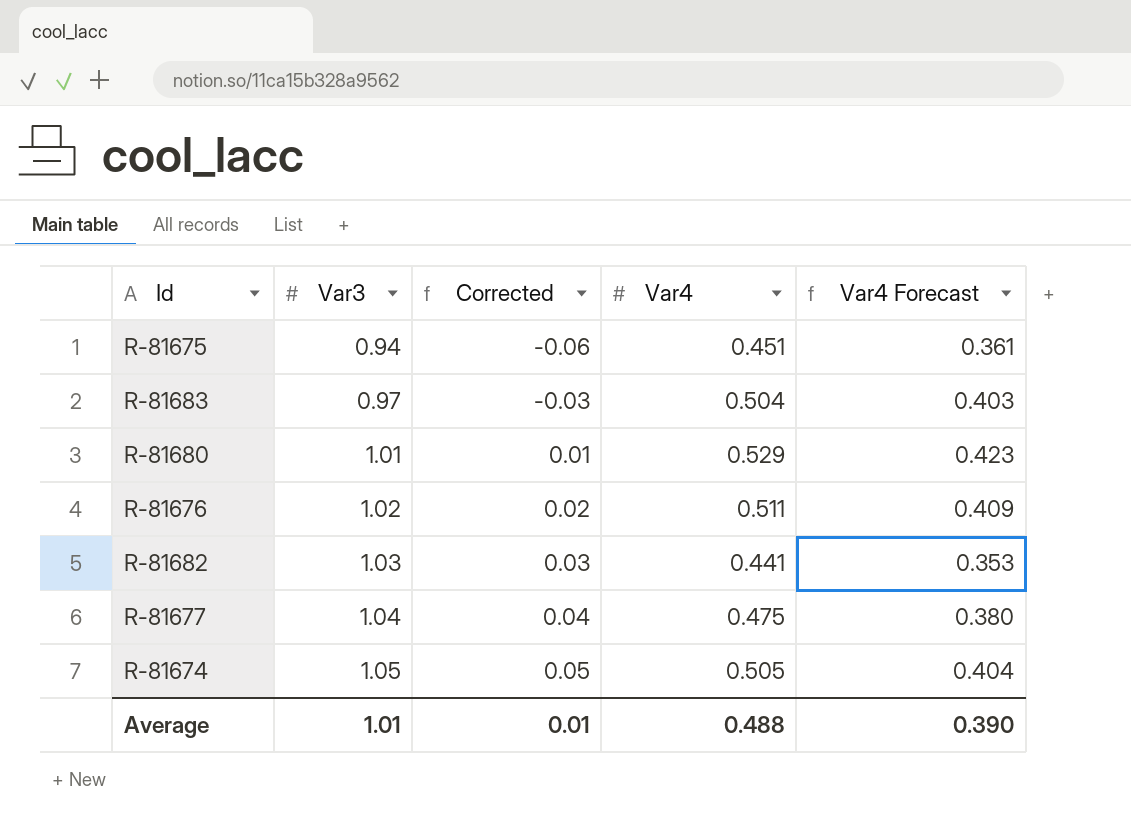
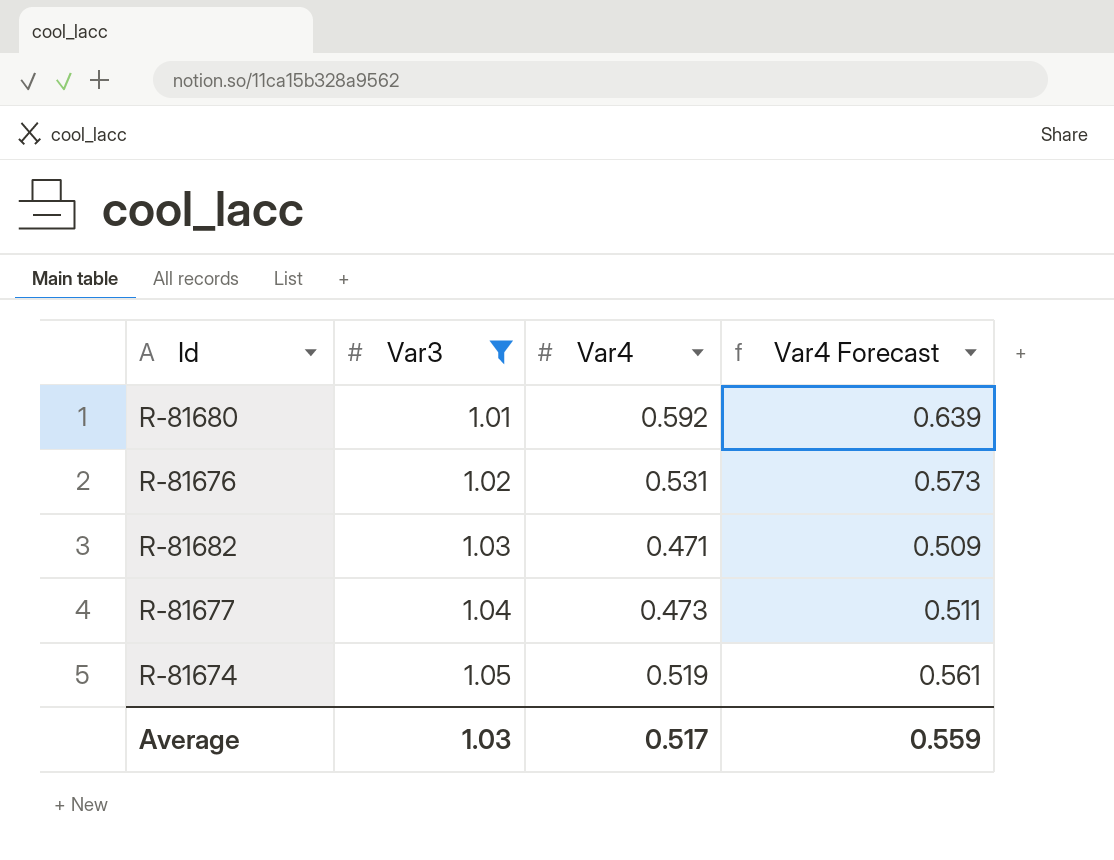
filter: none -> Var3 >= 1.01
column Corrected | formula: [Var3] - 1 -> none
column Var4 Forecast | formula: [Var4] * 0.8 -> [Var4] * 1.08
R-81680 | Var4: 0.529 -> 0.592
R-81676 | Var4: 0.511 -> 0.531
R-81682 | Var4: 0.441 -> 0.471
R-81677 | Var4: 0.475 -> 0.473
R-81674 | Var4: 0.505 -> 0.519
Average | Var3: 1.01 -> 1.03
Average | Var4: 0.488 -> 0.517
Average | Var4 Forecast: 0.390 -> 0.559

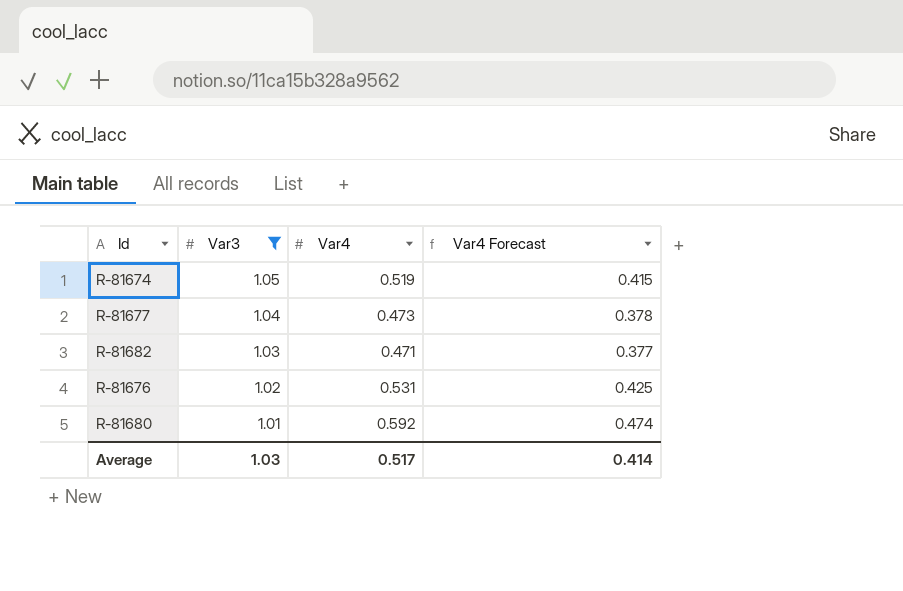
row order: Var3 ascending -> Var3 descending
column Var4 Forecast | formula: [Var4] * 1.08 -> [Var4] * 0.8
Average | Var4 Forecast: 0.559 -> 0.414

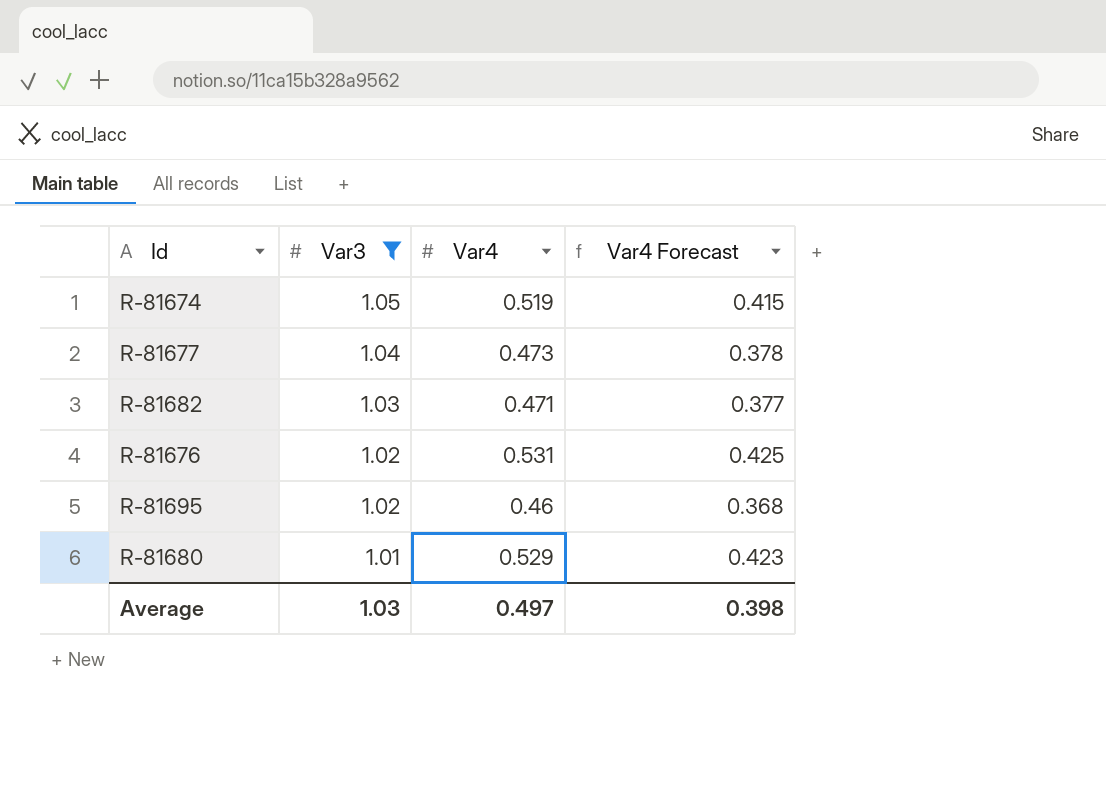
row R-81695: none -> 1.02 | 0.46 | 0.368
R-81680 | Var4: 0.592 -> 0.529
R-81680 | Var4 Forecast: 0.474 -> 0.423
Average | Var4: 0.517 -> 0.497
Average | Var4 Forecast: 0.414 -> 0.398

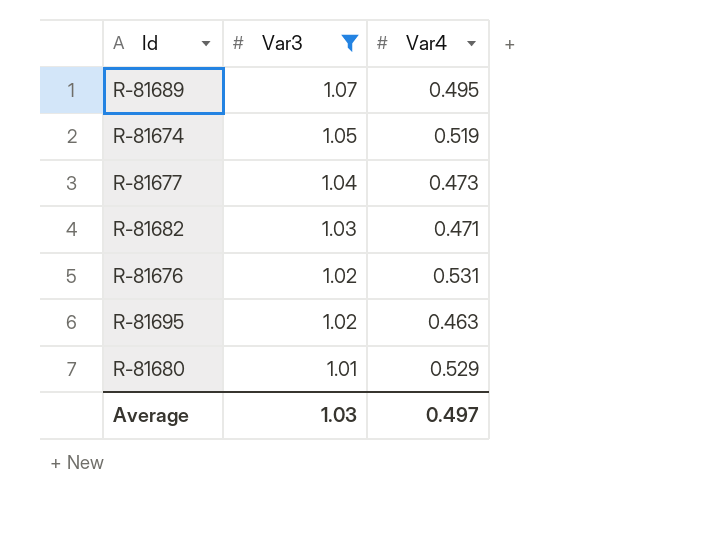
column Var4 Forecast | formula: [Var4] * 0.8 -> none
row R-81689: none -> 1.07 | 0.495
R-81695 | Var4: 0.46 -> 0.463

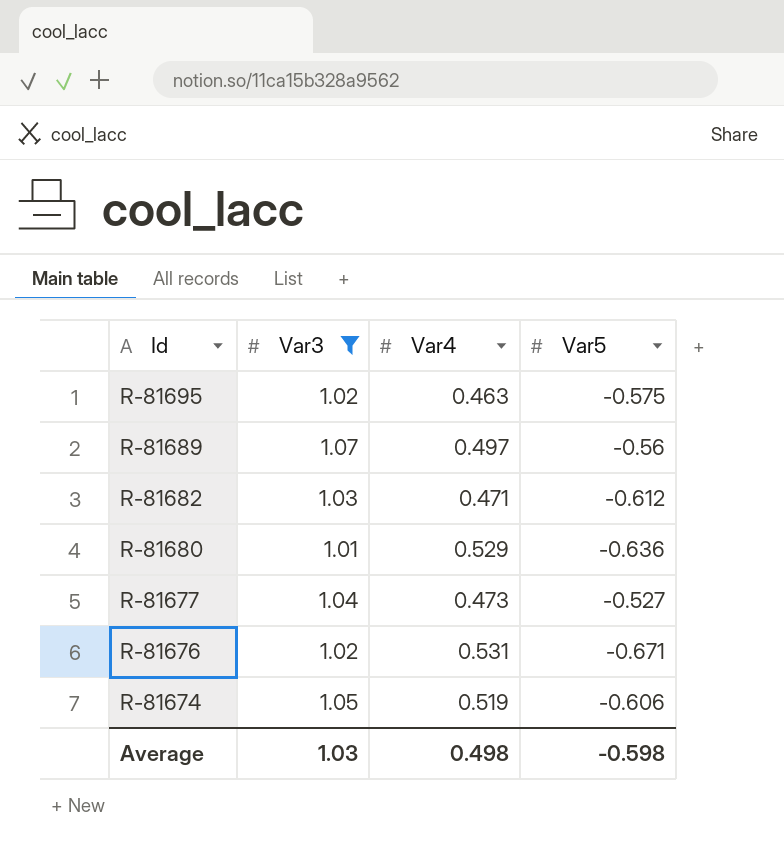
row order: Var3 descending -> Id descending
column Var5 | position: none -> 4
R-81689 | Var4: 0.495 -> 0.497
Average | Var4: 0.497 -> 0.498

